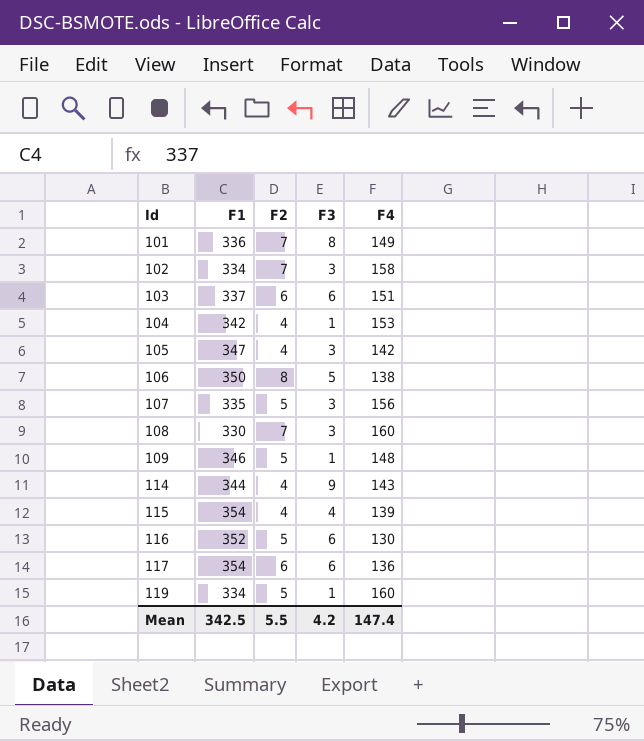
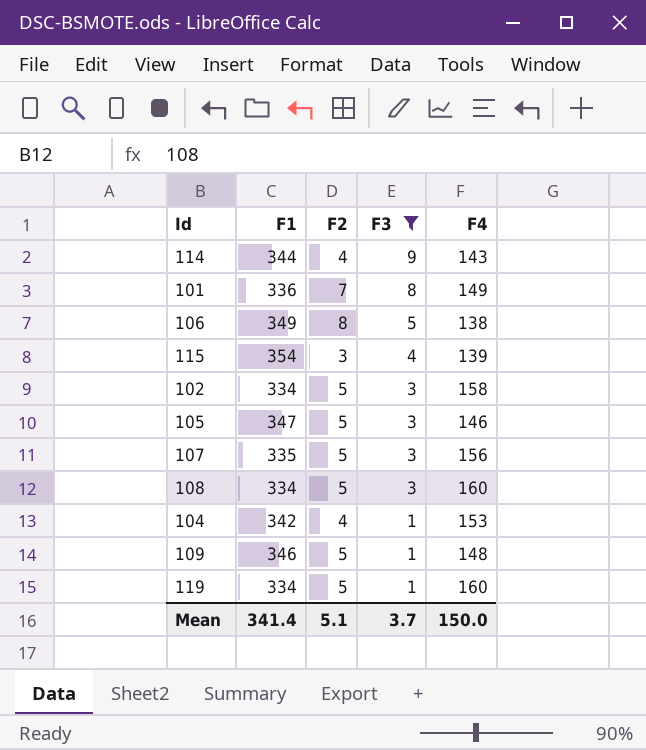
filter: none -> F3 != 6
row order: Id ascending -> F3 descending
106 | F1: 350 -> 349
115 | F2: 4 -> 3
102 | F2: 7 -> 5
105 | F2: 4 -> 5
105 | F4: 142 -> 146
108 | F1: 330 -> 334
108 | F2: 7 -> 5
Mean | F1: 342.5 -> 341.4
Mean | F2: 5.5 -> 5.1
Mean | F3: 4.2 -> 3.7
Mean | F4: 147.4 -> 150.0

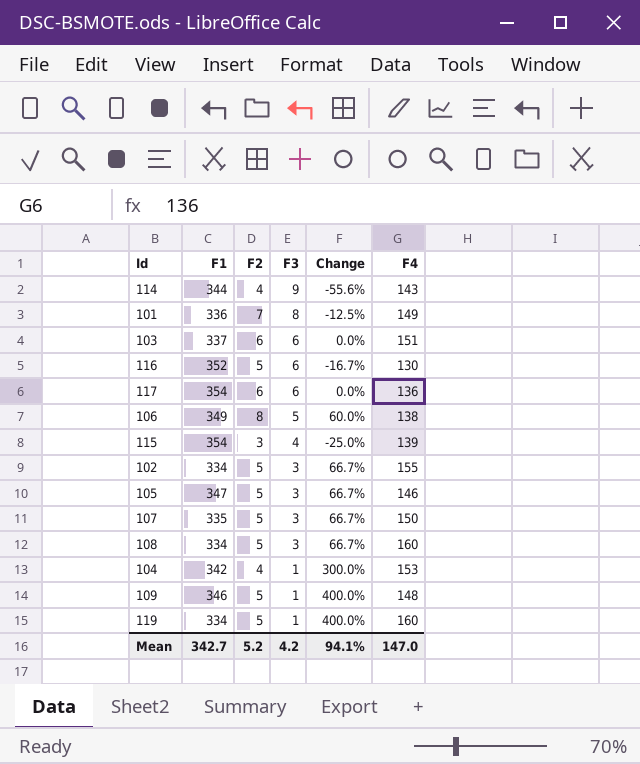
filter: F3 != 6 -> none
column Change | formula: none -> ([F2] - [F3]) / [F3]
102 | F4: 158 -> 155
107 | F4: 156 -> 150
Mean | F1: 341.4 -> 342.7
Mean | F2: 5.1 -> 5.2
Mean | F3: 3.7 -> 4.2
Mean | F4: 150.0 -> 147.0

